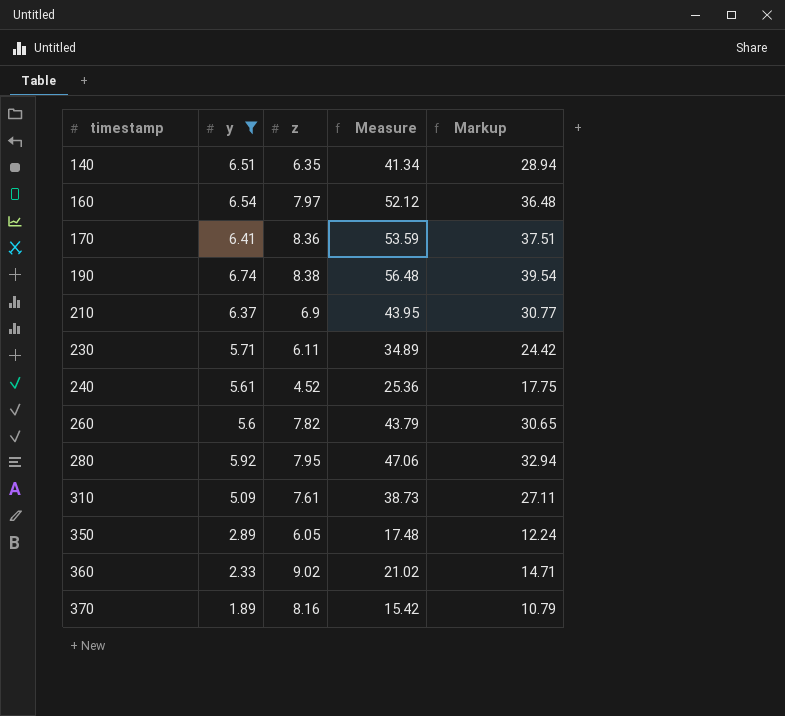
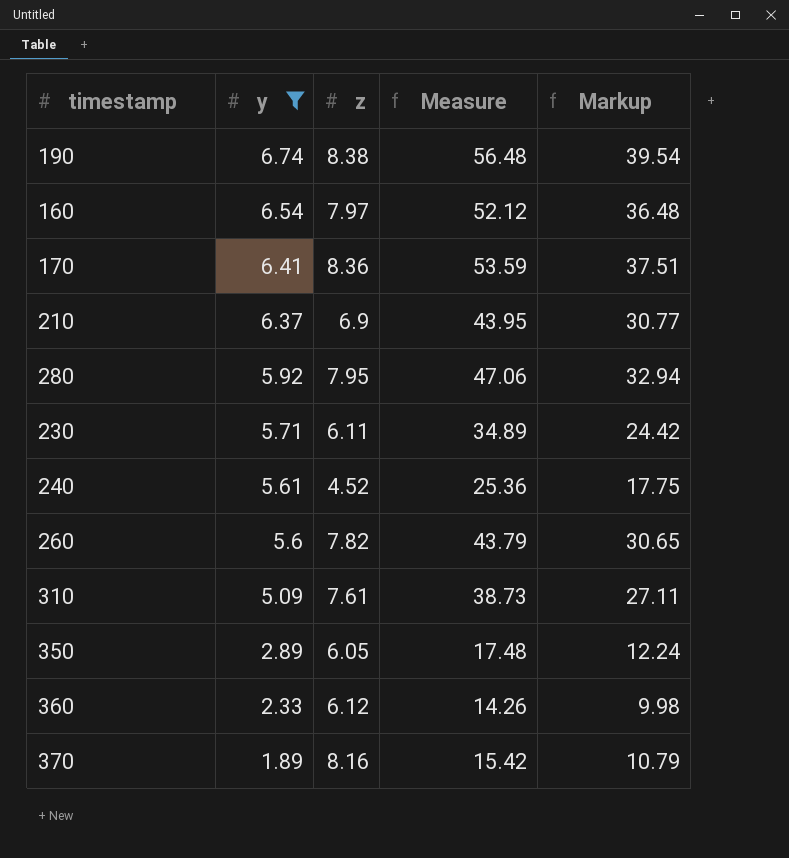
row order: timestamp ascending -> y descending
row 140: 6.51 | 6.35 | 41.34 | 28.94 -> none
360 | z: 9.02 -> 6.12
360 | Measure: 21.02 -> 14.26
360 | Markup: 14.71 -> 9.98

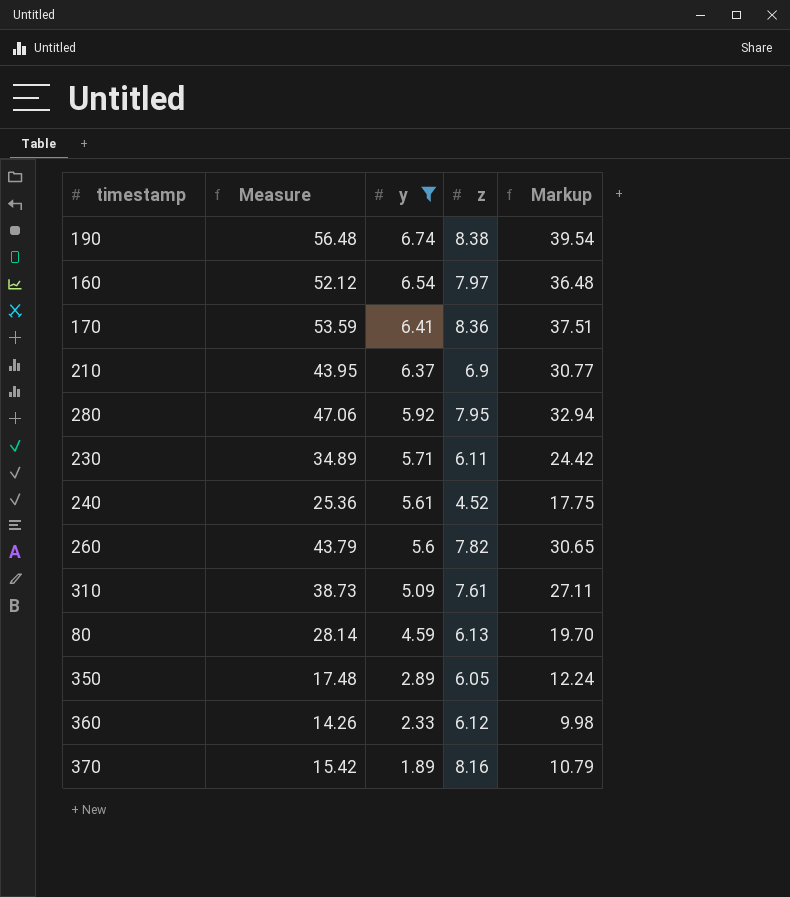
column Measure | position: 4 -> 2
row 80: none -> 28.14 | 4.59 | 6.13 | 19.70

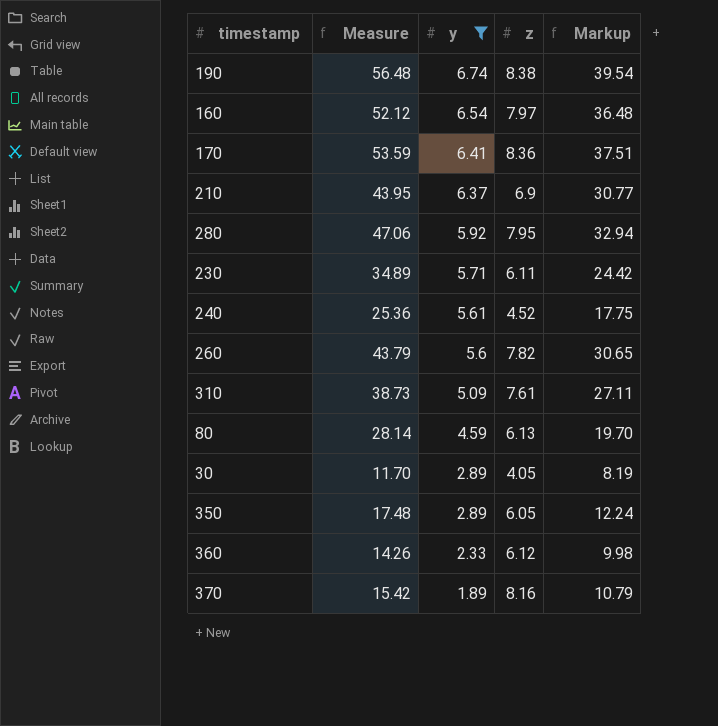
row 30: none -> 11.70 | 2.89 | 4.05 | 8.19

